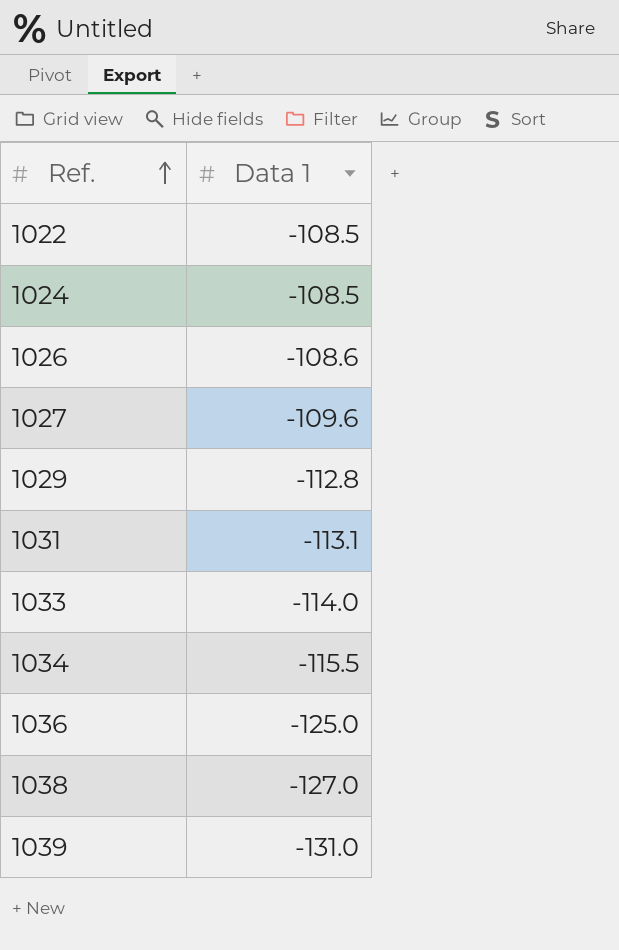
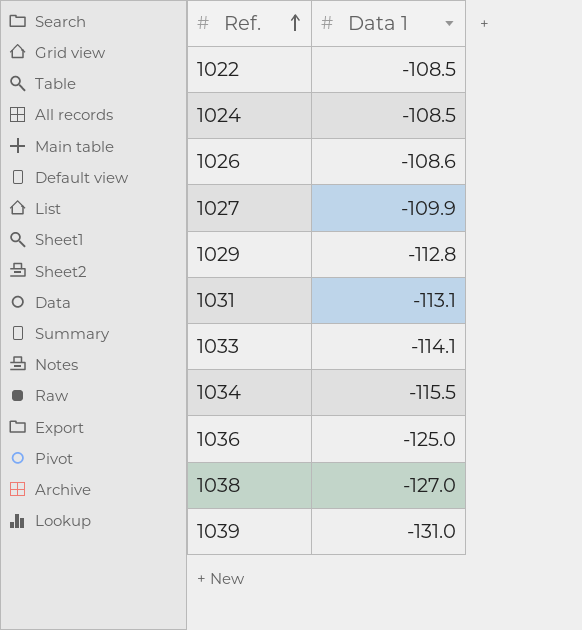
1027 | Data 1: -109.6 -> -109.9
1033 | Data 1: -114.0 -> -114.1

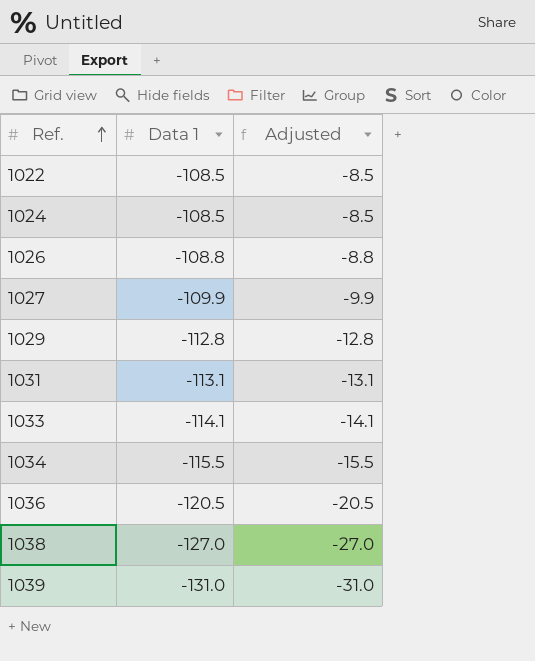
column Adjusted | formula: none -> [Data 1] + 100
1026 | Data 1: -108.6 -> -108.8
1036 | Data 1: -125.0 -> -120.5

